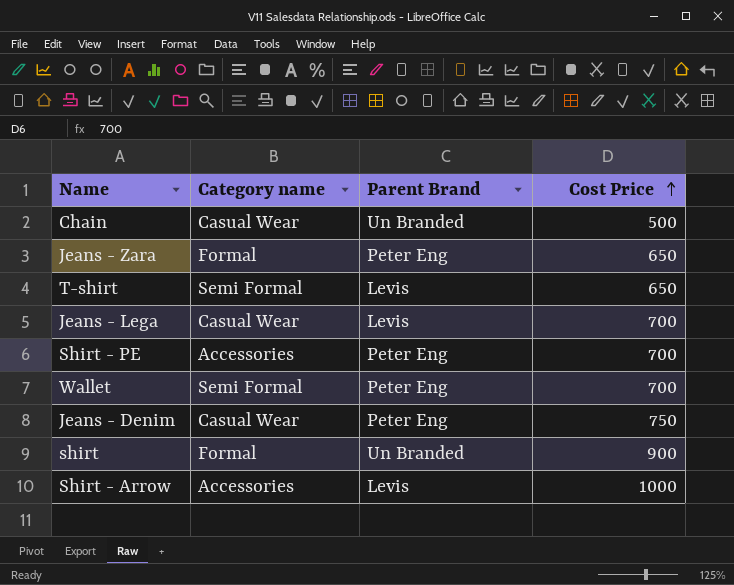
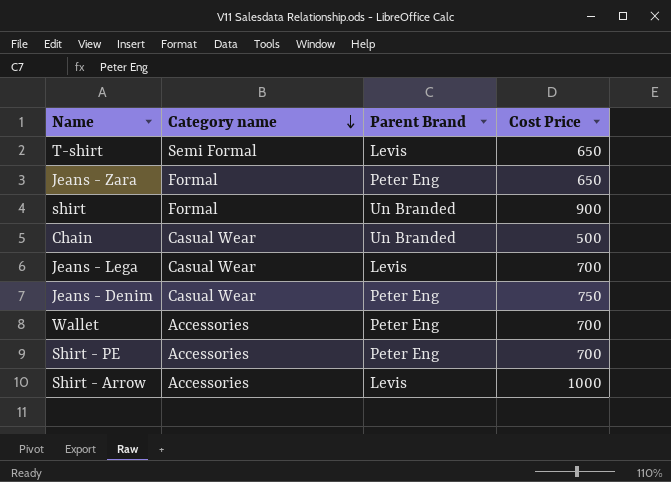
row order: Cost Price ascending -> Category name descending
Wallet | Category name: Semi Formal -> Accessories

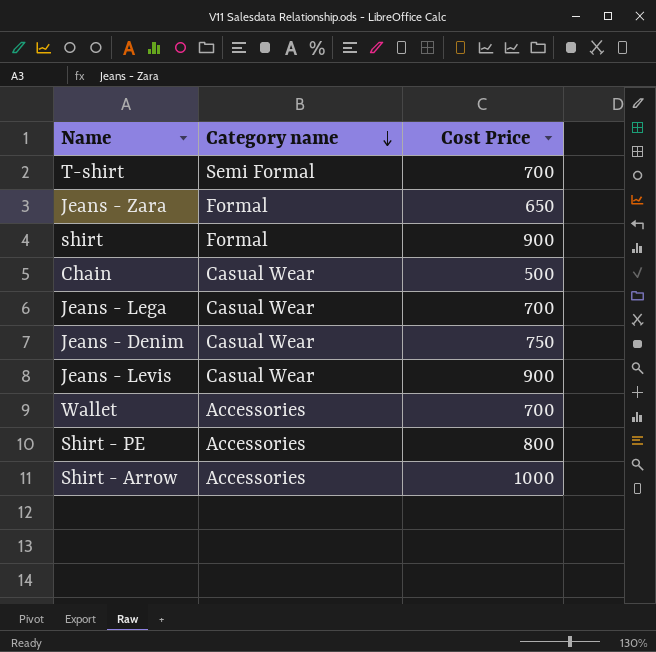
column Parent Brand | position: 3 -> none
T-shirt | Cost Price: 650 -> 700
row Jeans - Levis: none -> Casual Wear | 900
Shirt - PE | Cost Price: 700 -> 800

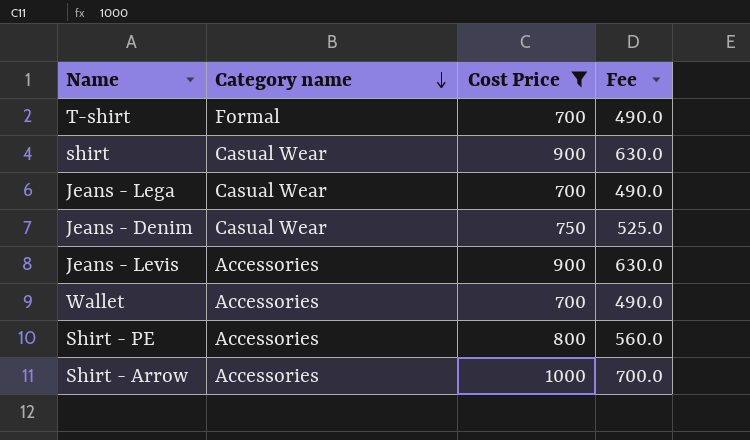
filter: none -> Cost Price >= 700
column Fee | formula: none -> [Cost Price] * 0.7
T-shirt | Category name: Semi Formal -> Formal
shirt | Category name: Formal -> Casual Wear
Jeans - Levis | Category name: Casual Wear -> Accessories

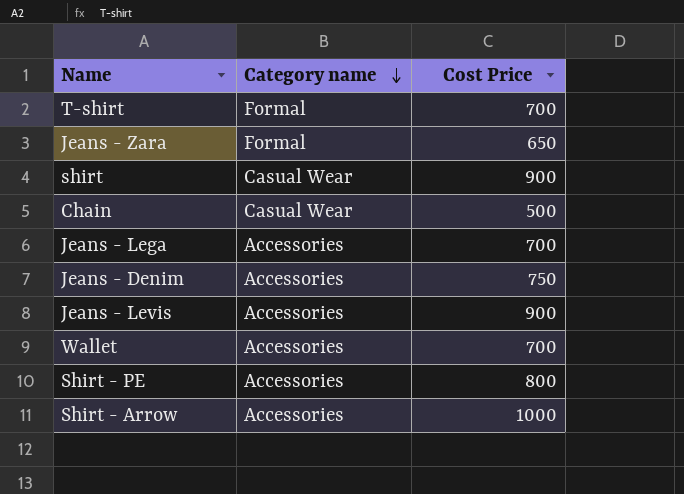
filter: Cost Price >= 700 -> none
column Fee | formula: [Cost Price] * 0.7 -> none
Jeans - Lega | Category name: Casual Wear -> Accessories
Jeans - Denim | Category name: Casual Wear -> Accessories

